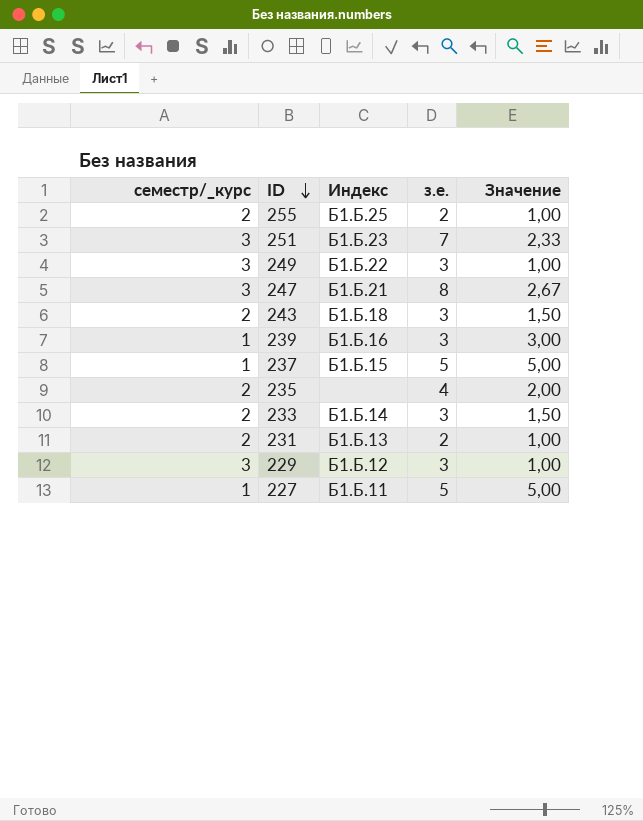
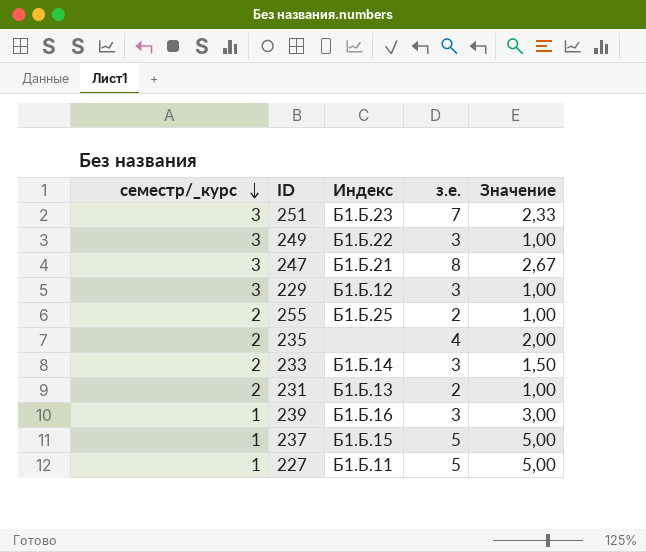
row order: ID descending -> семестр/_курс descending
row 243: 2 | Б1.Б.18 | 3 | 1,50 -> none

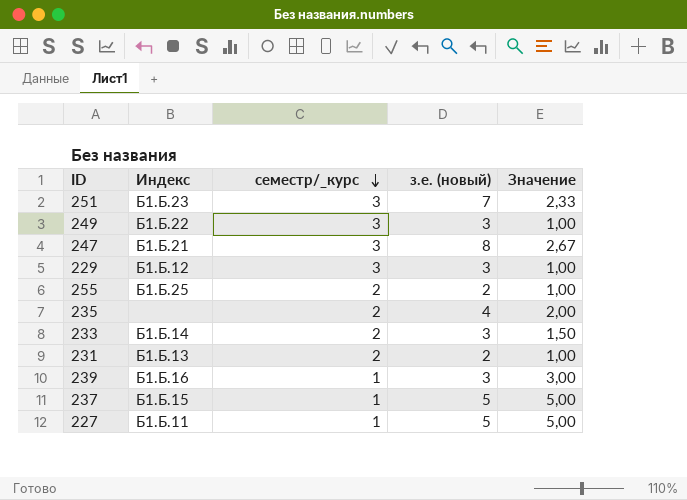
column семестр/_курс | position: 1 -> 3
column name: з.е. -> з.е. (новый)

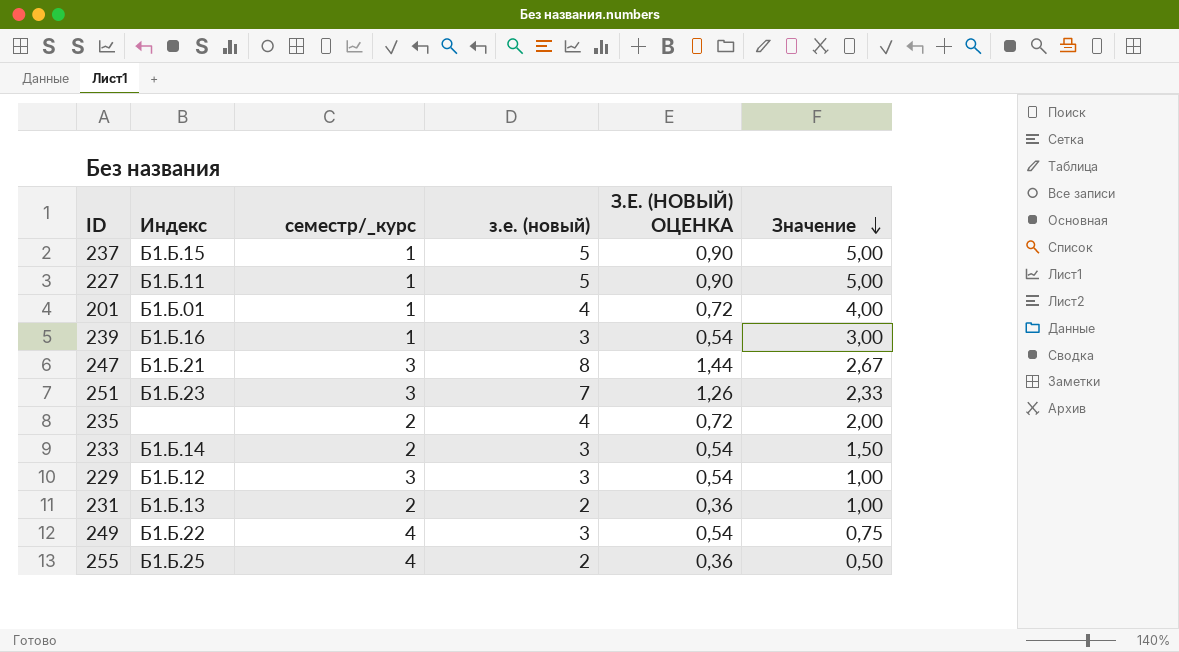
row order: семестр/_курс descending -> Значение descending
column З.Е. (НОВЫЙ) ОЦЕНКА | formula: none -> [з.е. (новый)] * 0,18
row 201: none -> Б1.Б.01 | 1 | 4 | 0,72 | 4,00
249 | семестр/_курс: 3 -> 4
249 | Значение: 1,00 -> 0,75
255 | семестр/_курс: 2 -> 4
255 | Значение: 1,00 -> 0,50

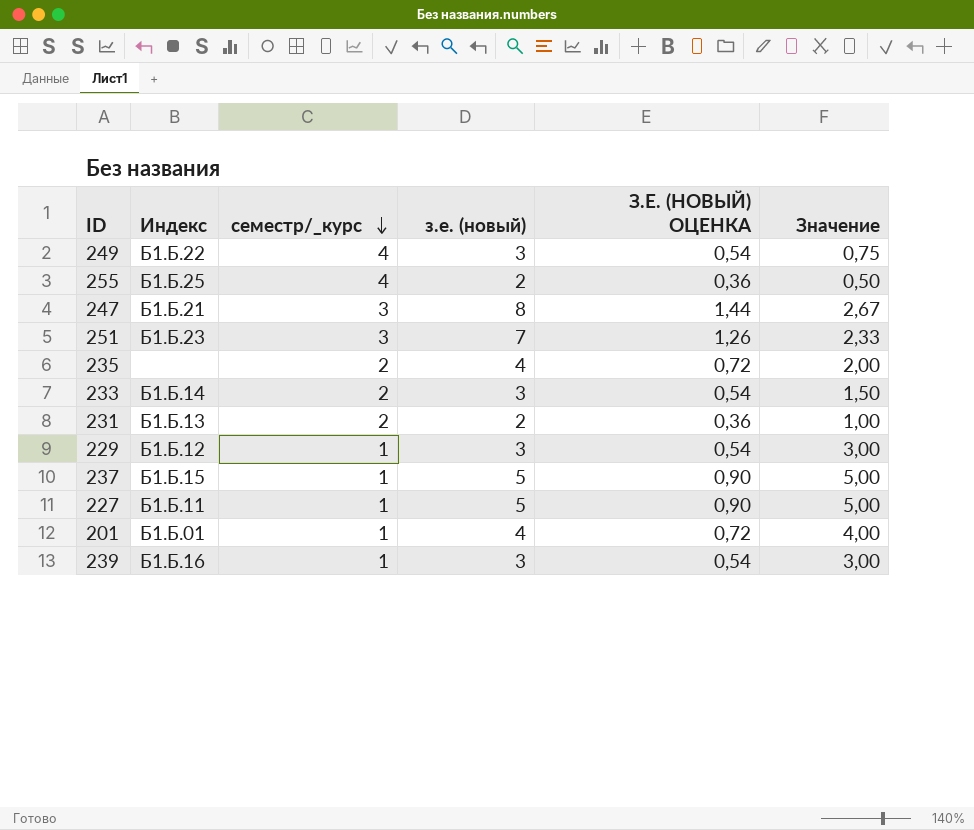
row order: Значение descending -> семестр/_курс descending
229 | семестр/_курс: 3 -> 1
229 | Значение: 1,00 -> 3,00

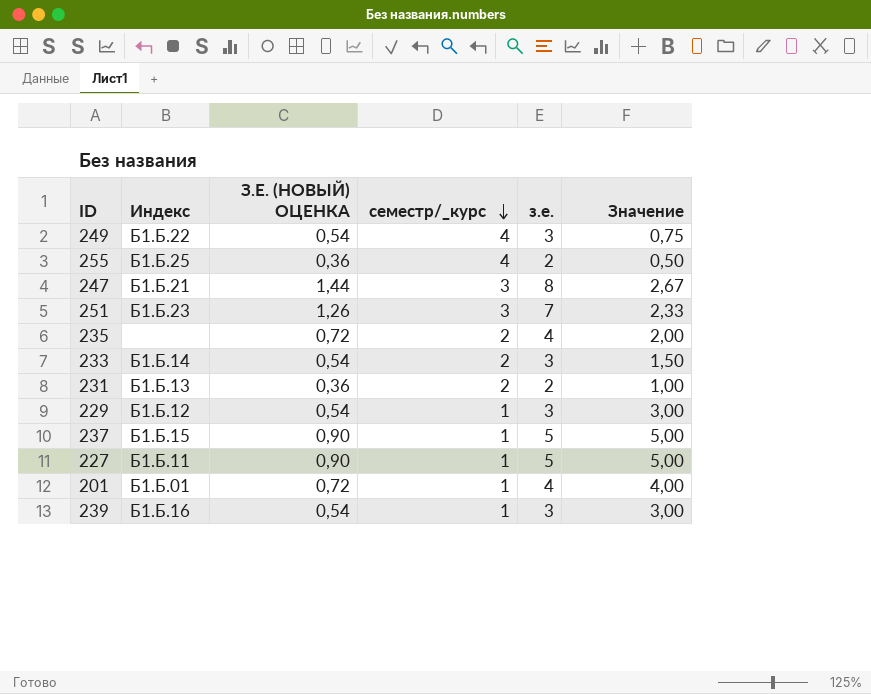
column З.Е. (НОВЫЙ) ОЦЕНКА | position: 5 -> 3
column name: з.е. (новый) -> з.е.

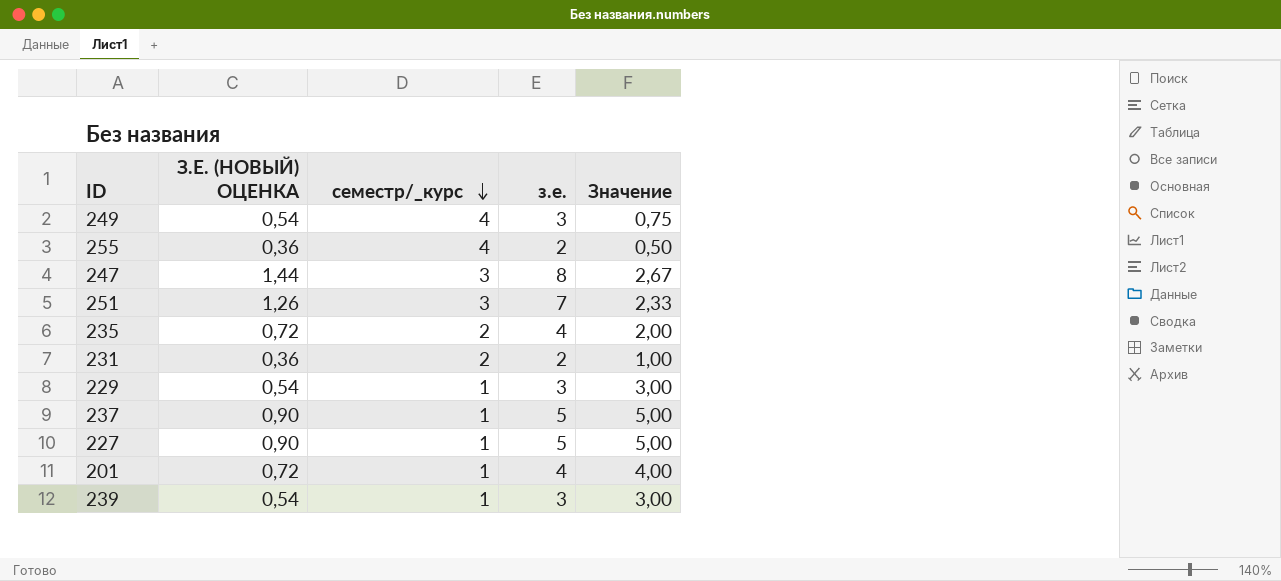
column Индекс | position: 2 -> none
row 233: Б1.Б.14 | 0,54 | 2 | 3 | 1,50 -> none

